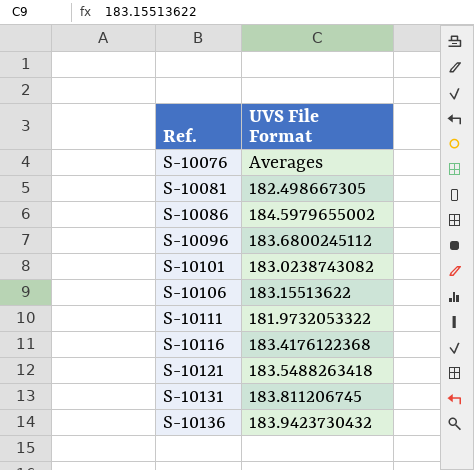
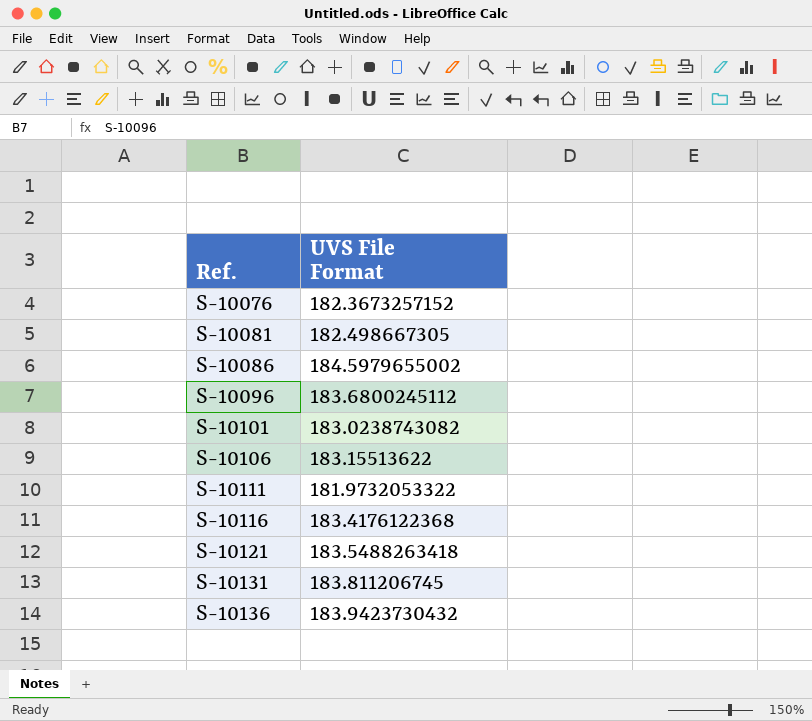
S-10076 | UVS File Format: Averages -> 182.3673257152

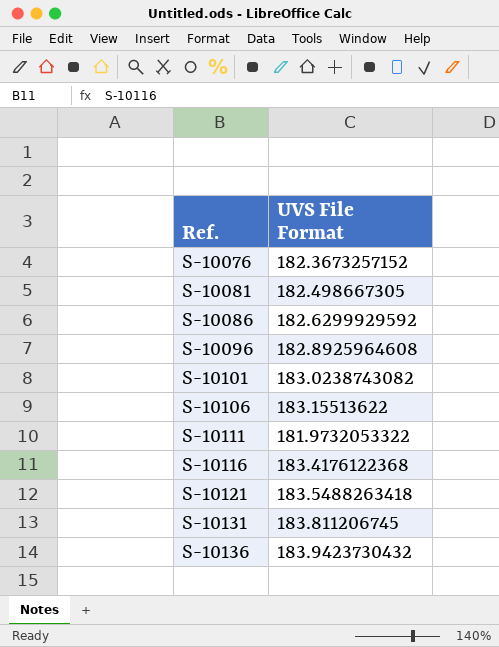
S-10086 | UVS File Format: 184.5979655002 -> 182.6299929592
S-10096 | UVS File Format: 183.6800245112 -> 182.8925964608

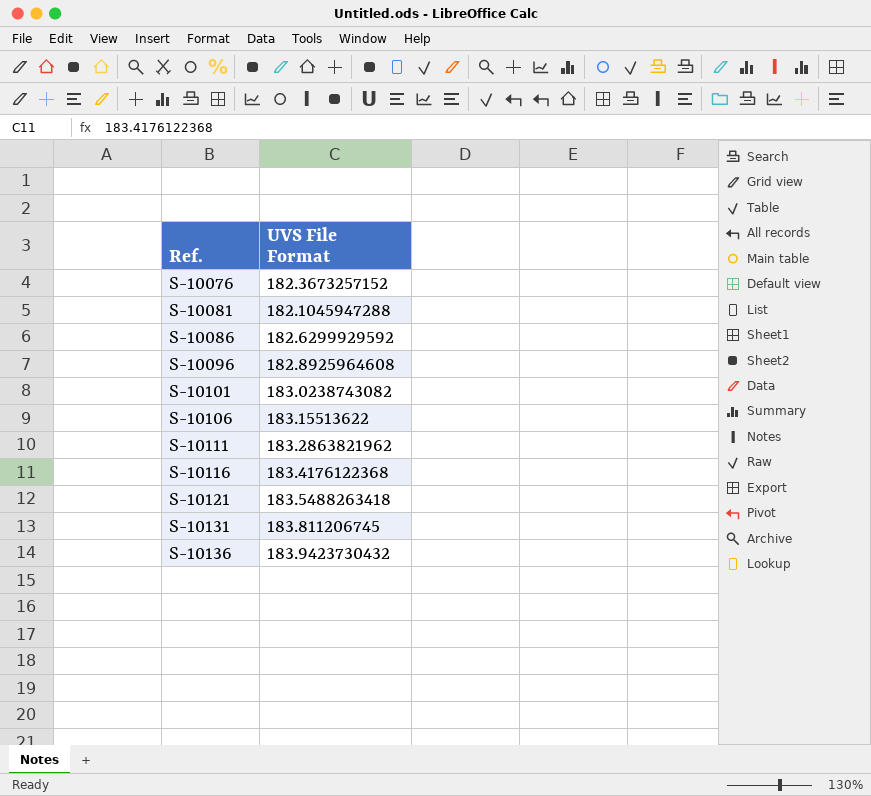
S-10081 | UVS File Format: 182.498667305 -> 182.1045947288
S-10111 | UVS File Format: 181.9732053322 -> 183.2863821962

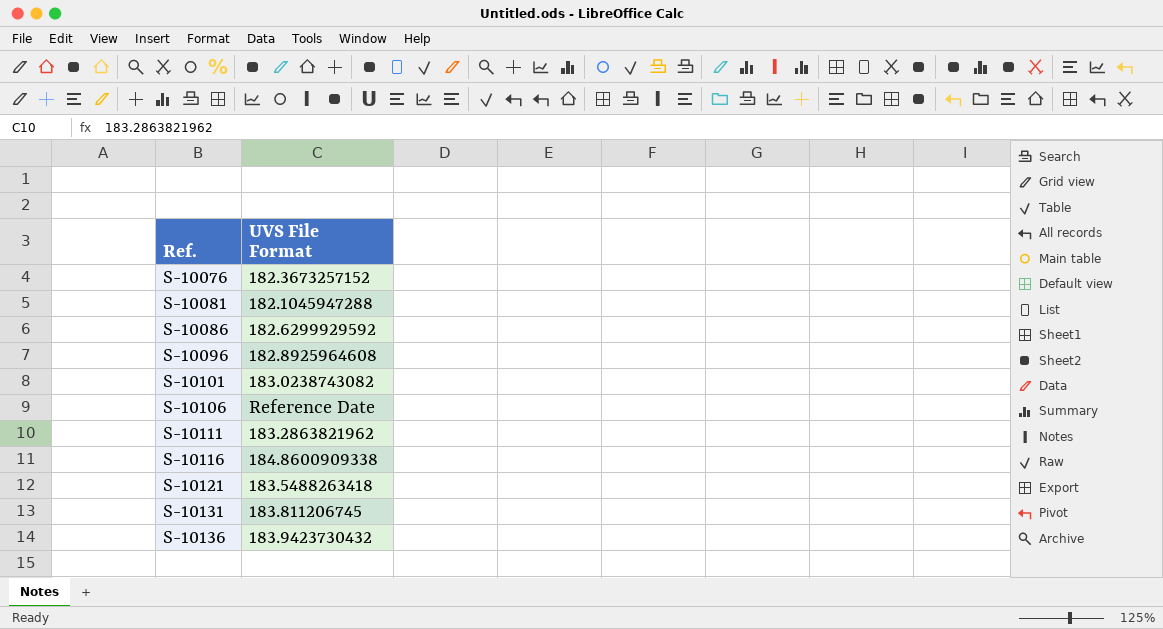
S-10106 | UVS File Format: 183.15513622 -> Reference Date
S-10116 | UVS File Format: 183.4176122368 -> 184.8600909338

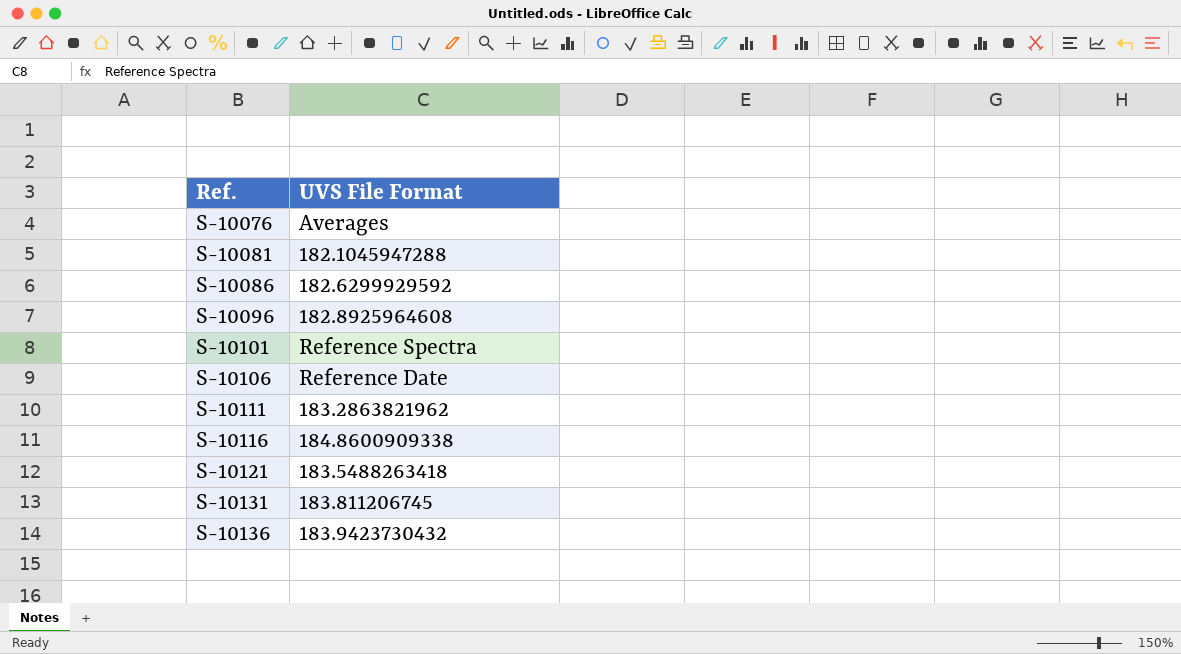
S-10076 | UVS File Format: 182.3673257152 -> Averages
S-10101 | UVS File Format: 183.0238743082 -> Reference Spectra

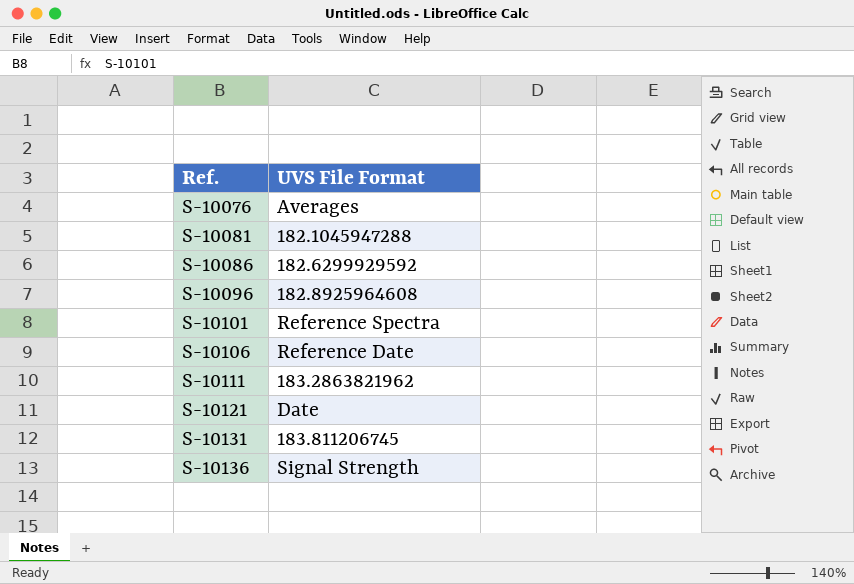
row S-10116: 184.8600909338 -> none
S-10121 | UVS File Format: 183.5488263418 -> Date
S-10136 | UVS File Format: 183.9423730432 -> Signal Strength

